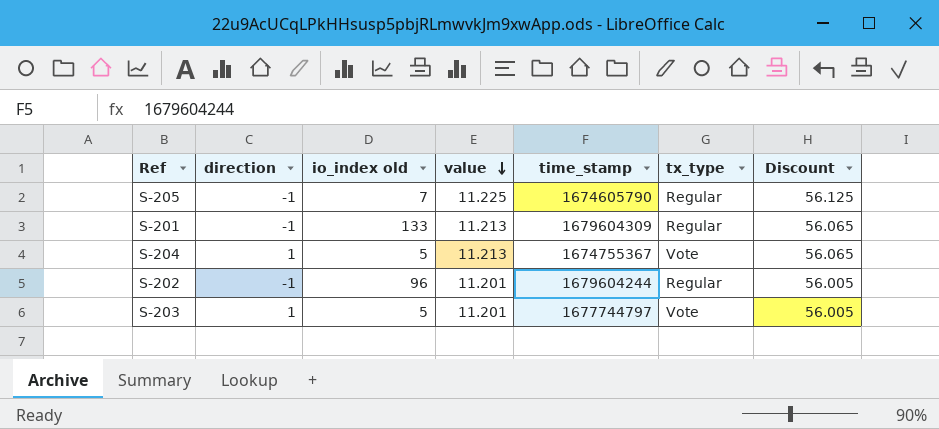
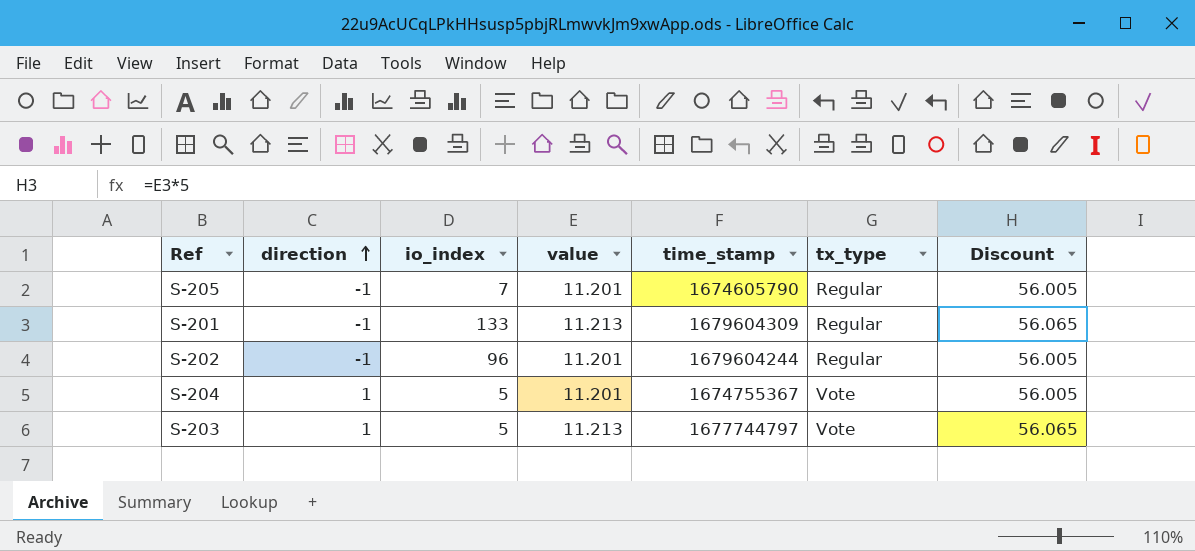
row order: value descending -> direction ascending
column name: io_index old -> io_index
S-205 | value: 11.225 -> 11.201
S-205 | Discount: 56.125 -> 56.005
S-204 | value: 11.213 -> 11.201
S-204 | Discount: 56.065 -> 56.005
S-203 | value: 11.201 -> 11.213
S-203 | Discount: 56.005 -> 56.065

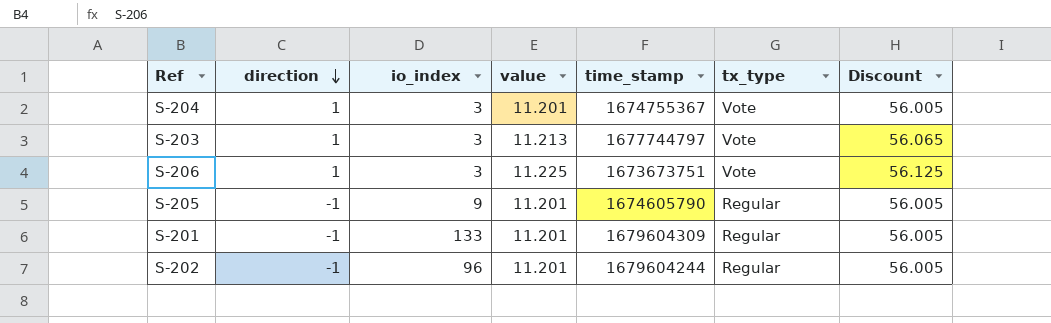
row order: direction ascending -> direction descending
S-204 | io_index: 5 -> 3
S-203 | io_index: 5 -> 3
row S-206: none -> 1 | 3 | 11.225 | 1673673751 | Vote | 56.125
S-205 | io_index: 7 -> 9
S-201 | value: 11.213 -> 11.201
S-201 | Discount: 56.065 -> 56.005

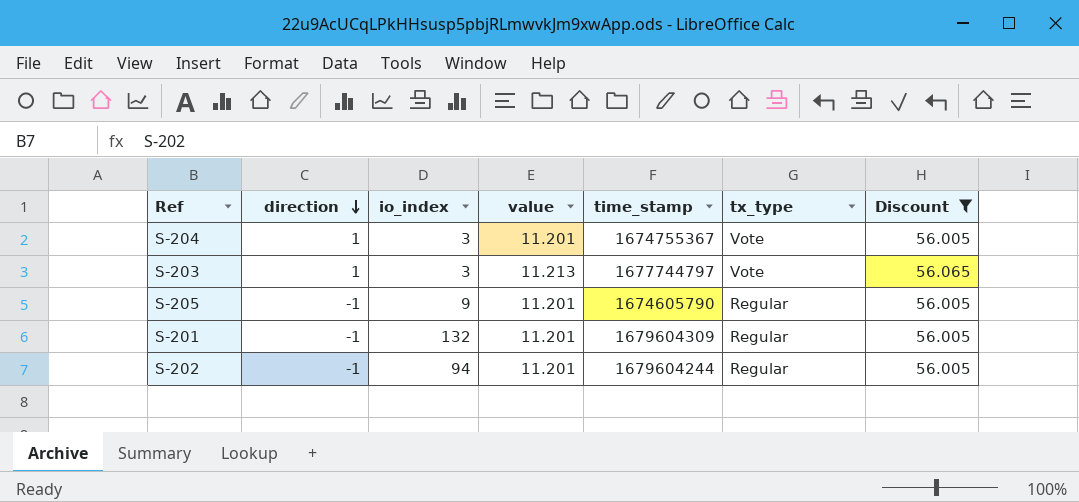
filter: none -> Discount != 56.125
S-201 | io_index: 133 -> 132
S-202 | io_index: 96 -> 94

